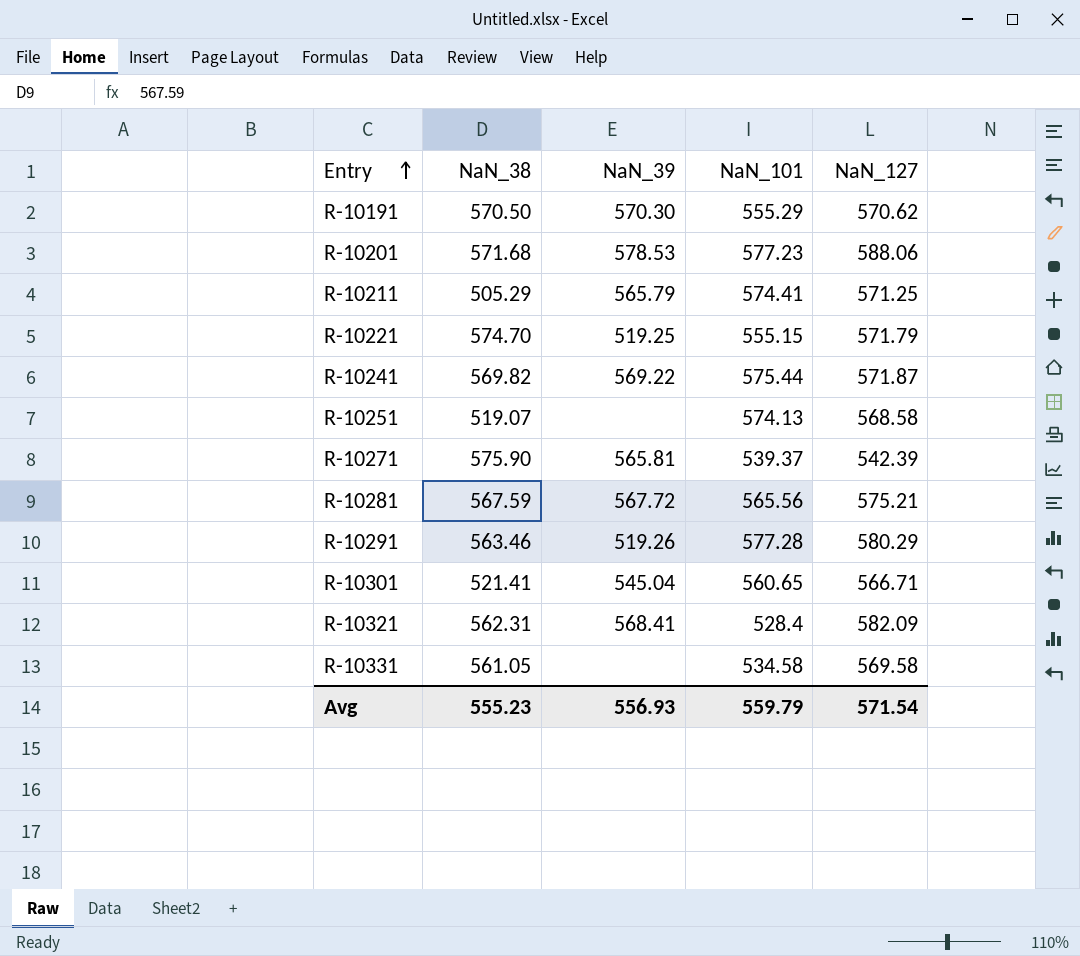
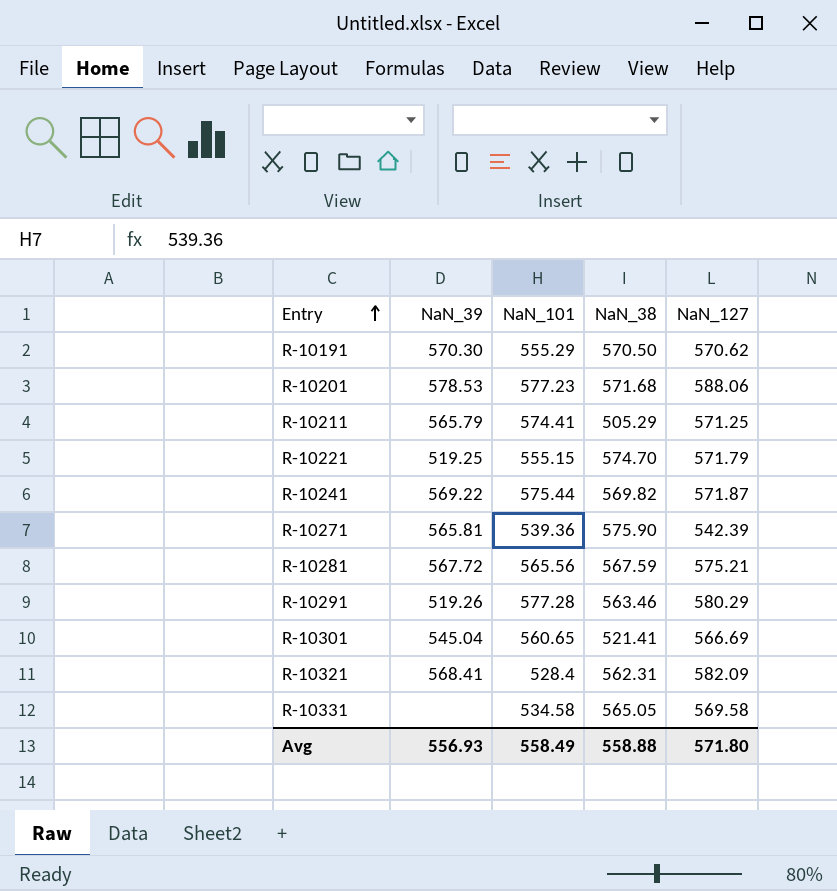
column NaN_38 | position: 2 -> 4
row R-10251: 519.07 | none | 574.13 | 568.58 -> none
R-10271 | NaN_101: 539.37 -> 539.36
R-10301 | NaN_127: 566.71 -> 566.69
R-10331 | NaN_38: 561.05 -> 565.05
Avg | NaN_101: 559.79 -> 558.49
Avg | NaN_38: 555.23 -> 558.88
Avg | NaN_127: 571.54 -> 571.80

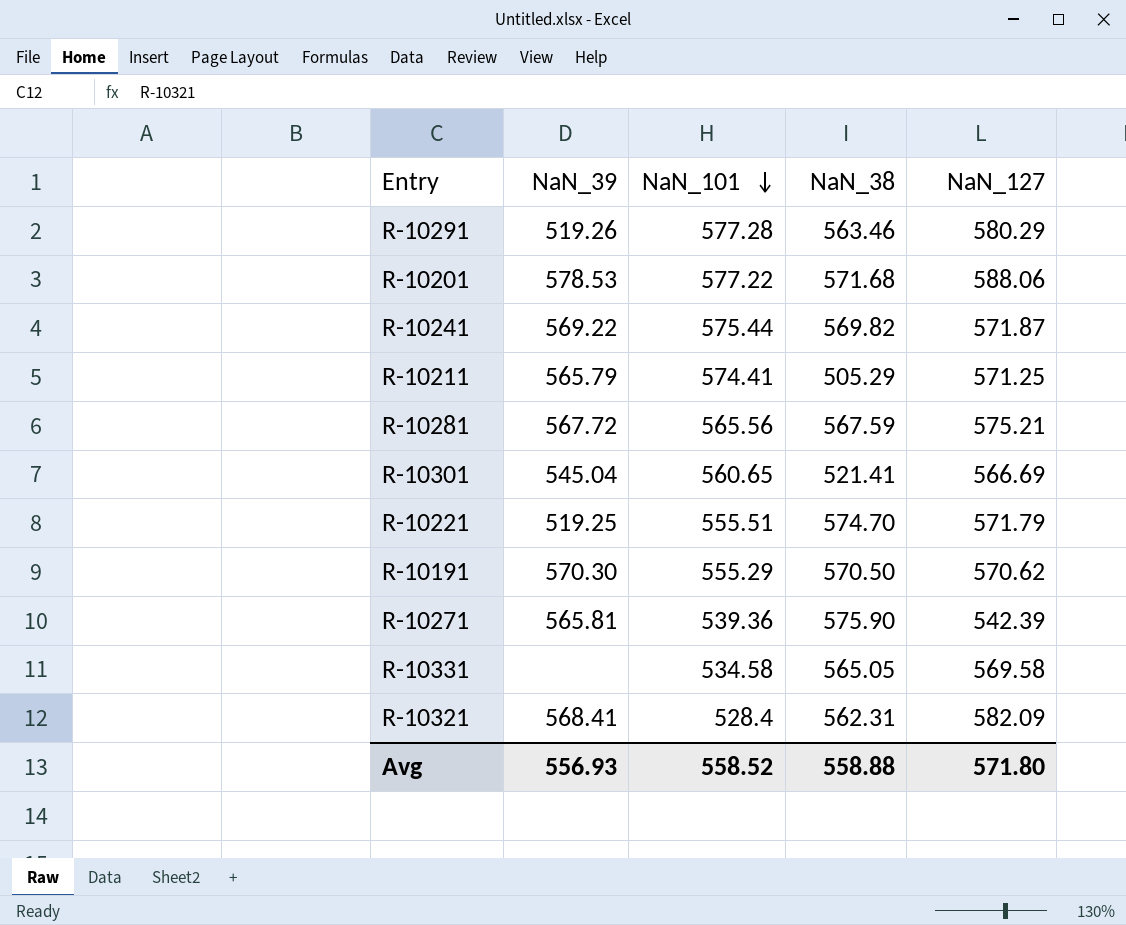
row order: Entry ascending -> NaN_101 descending
R-10201 | NaN_101: 577.23 -> 577.22
R-10221 | NaN_101: 555.15 -> 555.51
Avg | NaN_101: 558.49 -> 558.52

